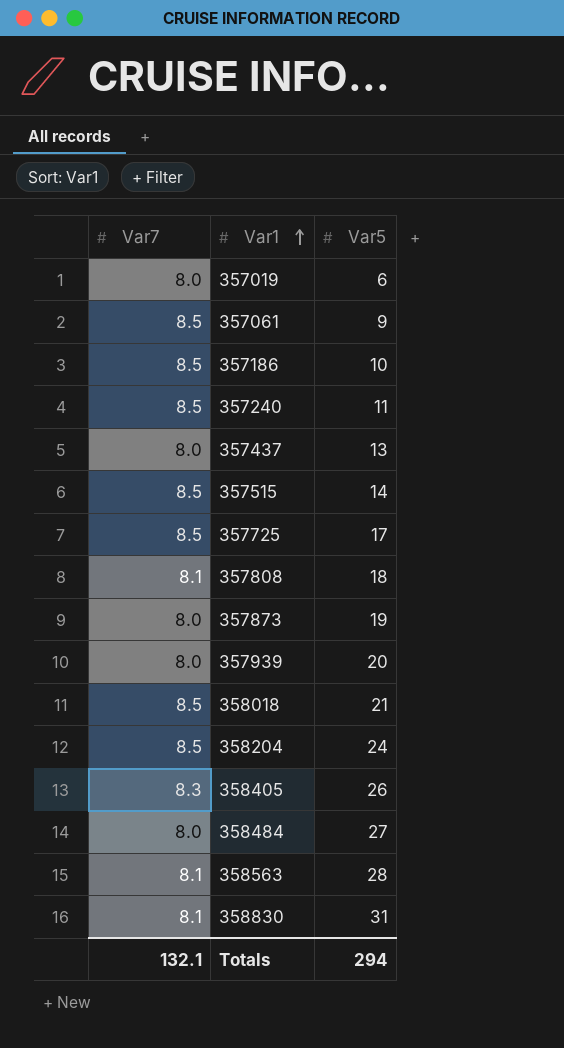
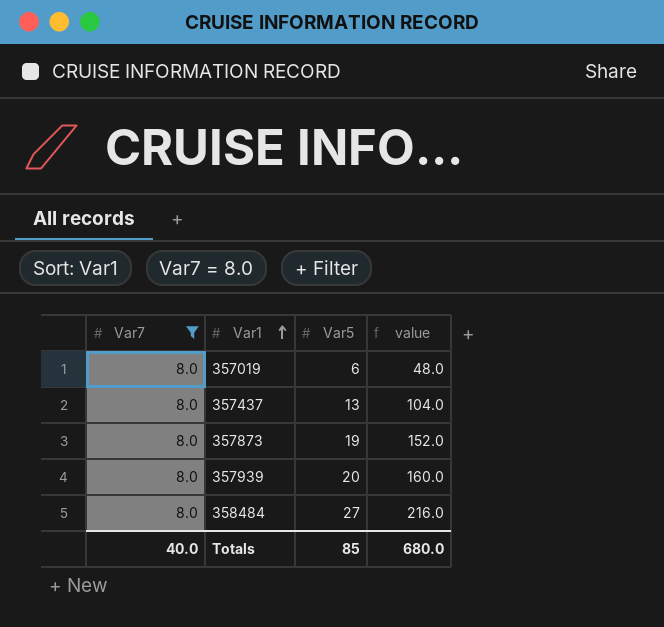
filter: none -> Var7 = 8.0
column value | formula: none -> [Var7] * [Var5]
Totals | Var7: 132.1 -> 40.0
Totals | Var5: 294 -> 85

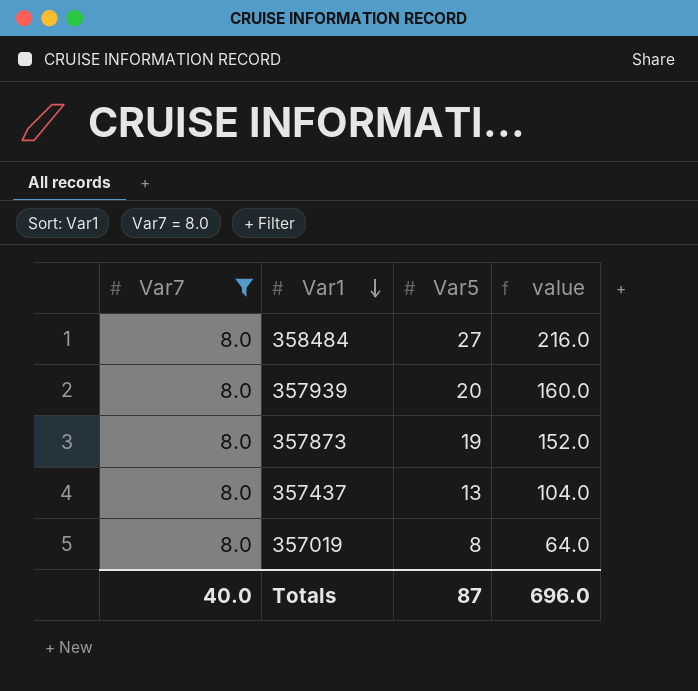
row order: Var1 ascending -> Var1 descending
357019 | Var5: 6 -> 8
357019 | value: 48.0 -> 64.0
Totals | Var5: 85 -> 87
Totals | value: 680.0 -> 696.0

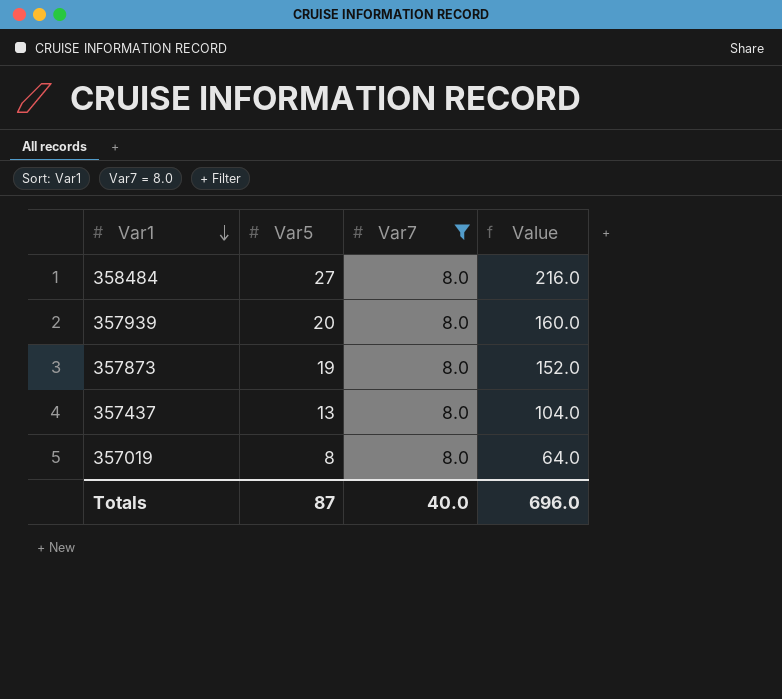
column Var7 | position: 1 -> 3
column name: value -> Value

